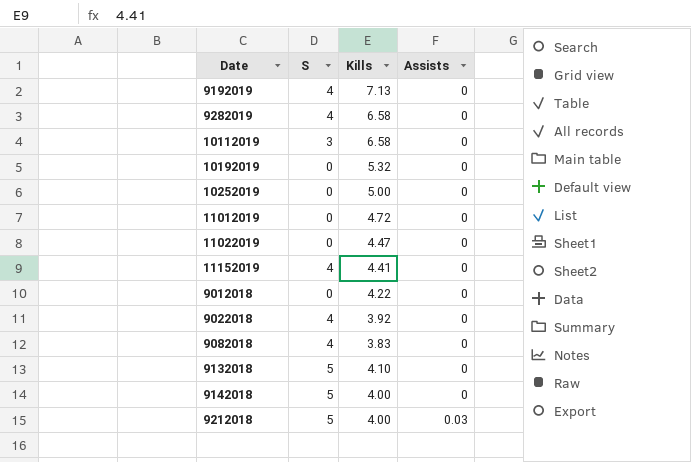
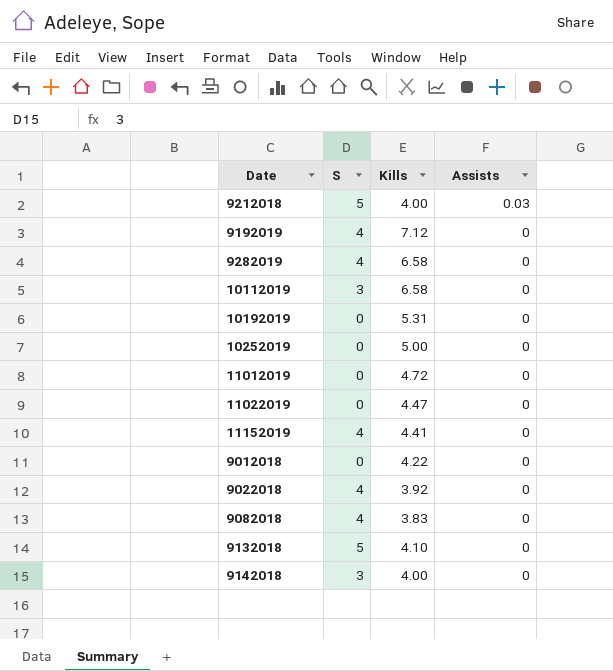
row order: Assists ascending -> Assists descending
9192019 | Kills: 7.13 -> 7.12
10192019 | Kills: 5.32 -> 5.31
9142018 | S: 5 -> 3

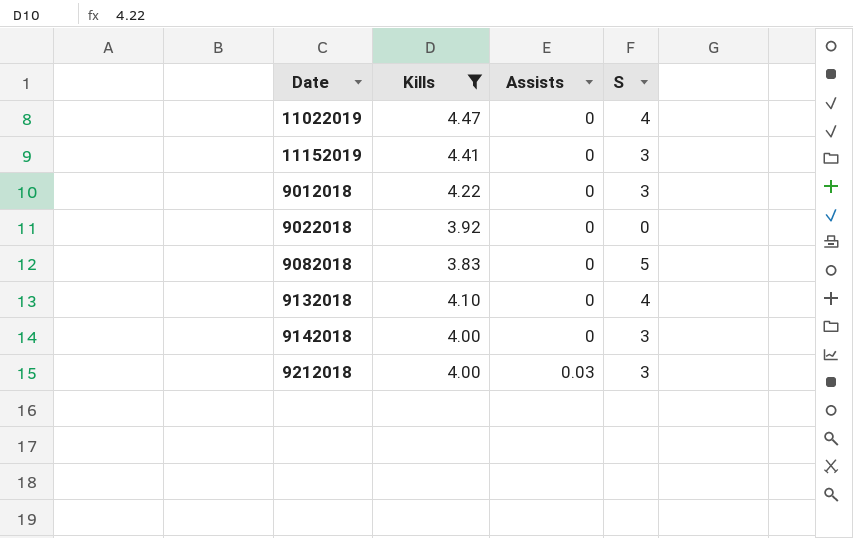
filter: none -> Kills <= 4.47
row order: Assists descending -> Assists ascending
column S | position: 2 -> 4
11022019 | S: 0 -> 4
11152019 | S: 4 -> 3
9012018 | S: 0 -> 3
9022018 | S: 4 -> 0
9082018 | S: 4 -> 5
9132018 | S: 5 -> 4
9212018 | S: 5 -> 3

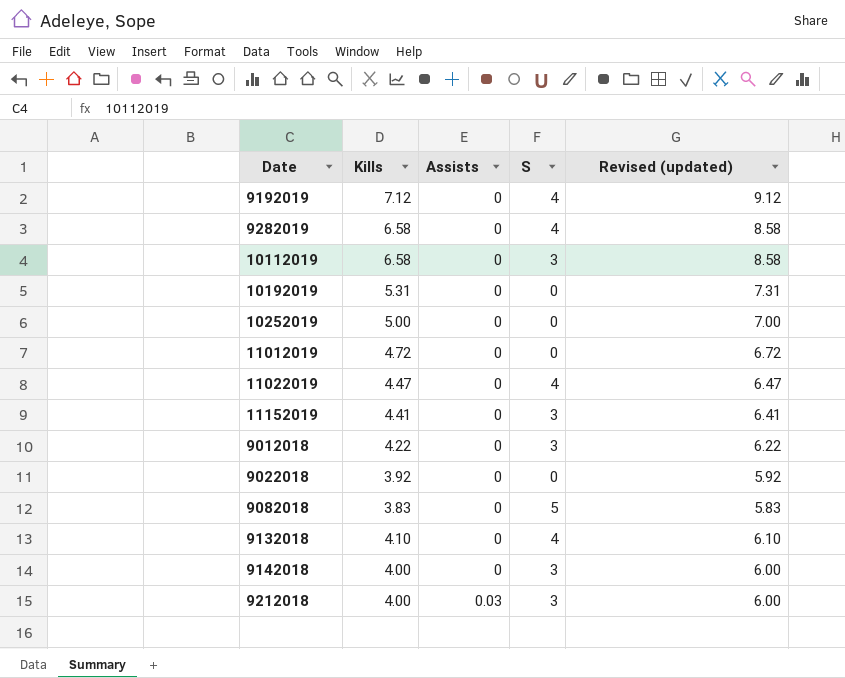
filter: Kills <= 4.47 -> none
column Revised (updated) | formula: none -> [Kills] + 2

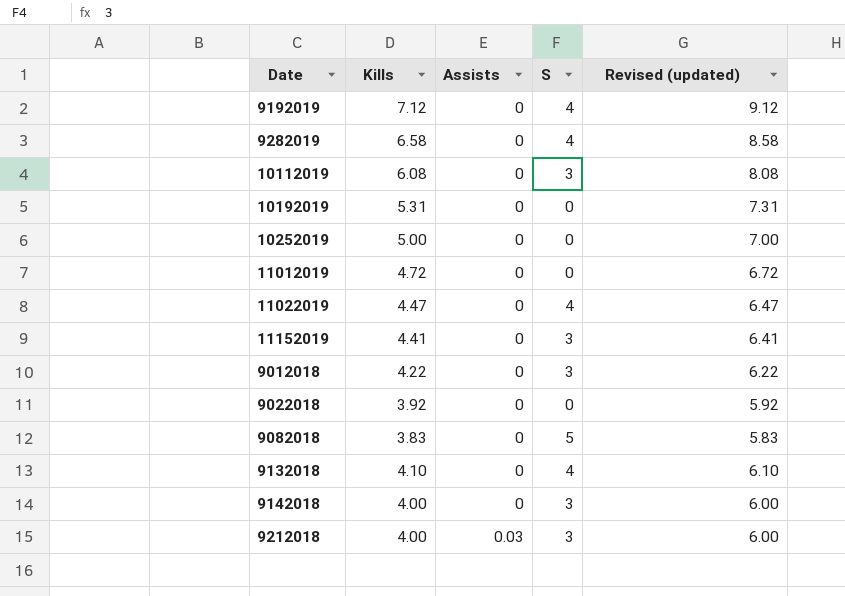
10112019 | Kills: 6.58 -> 6.08
10112019 | Revised (updated): 8.58 -> 8.08

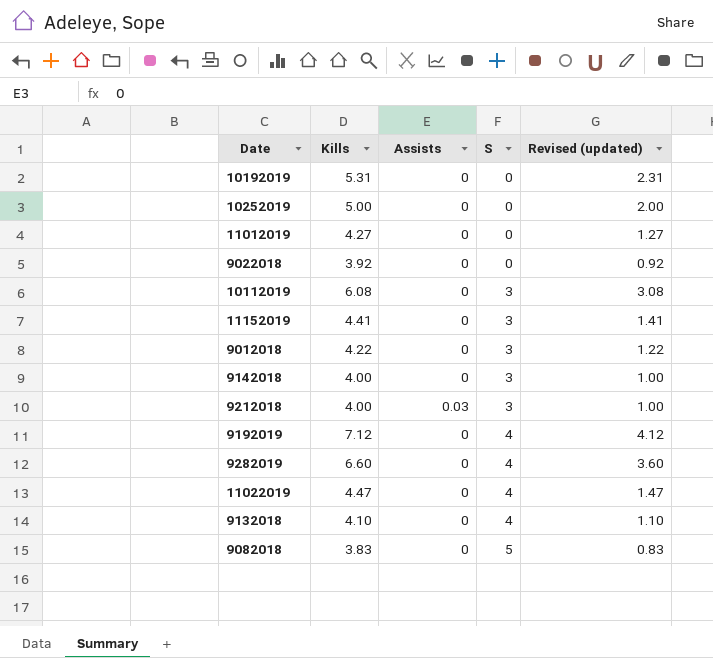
row order: Assists ascending -> S ascending
column Revised (updated) | formula: [Kills] + 2 -> [Kills] - 3
11012019 | Kills: 4.72 -> 4.27
9282019 | Kills: 6.58 -> 6.60

